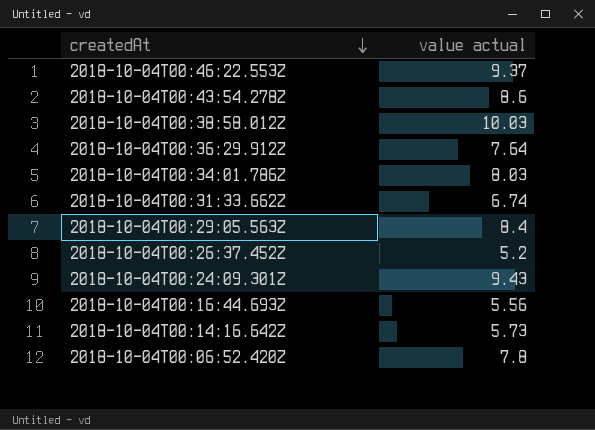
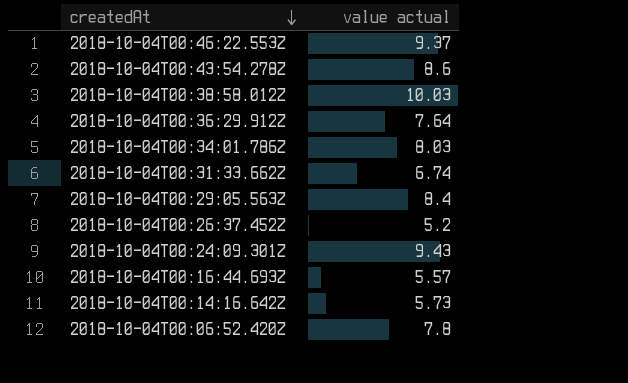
2018-10-04T00:16:44.693Z | value actual: 5.56 -> 5.57

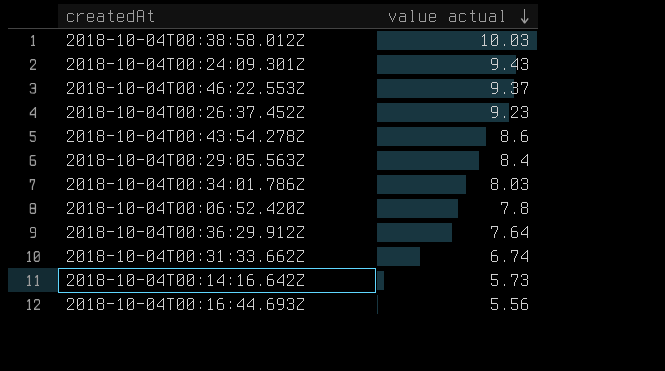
row order: createdAt descending -> value actual descending
2018-10-04T00:26:37.452Z | value actual: 5.2 -> 9.23
2018-10-04T00:16:44.693Z | value actual: 5.57 -> 5.56

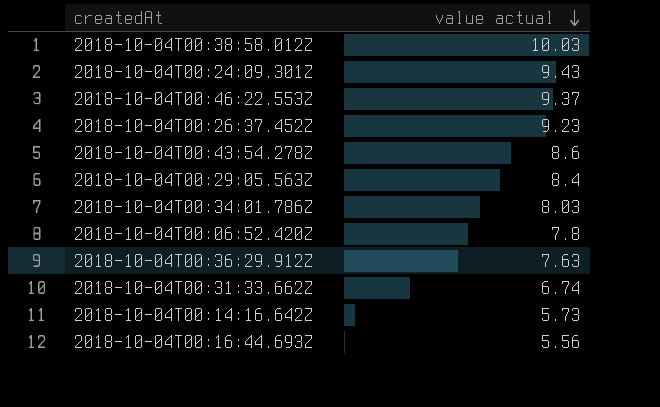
2018-10-04T00:36:29.912Z | value actual: 7.64 -> 7.63

